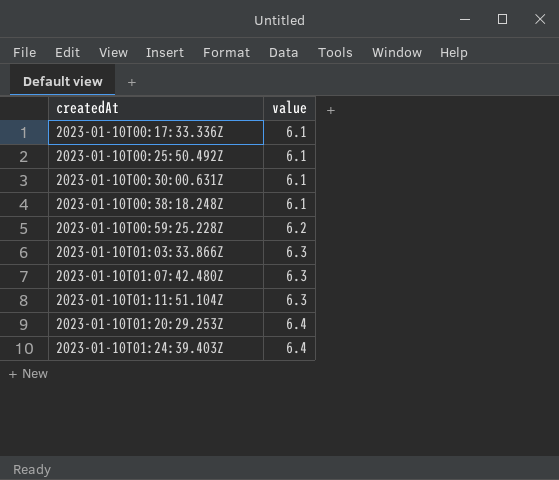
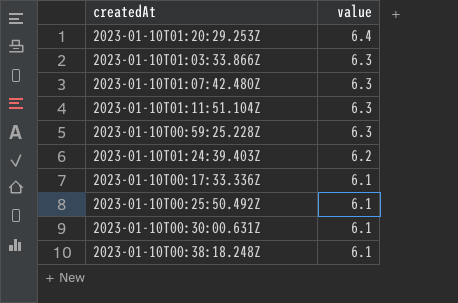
row order: createdAt ascending -> value descending
2023-01-10T00:59:25.228Z | value: 6.2 -> 6.3
2023-01-10T01:24:39.403Z | value: 6.4 -> 6.2

